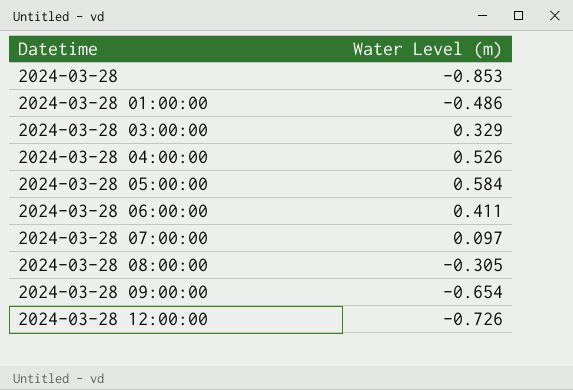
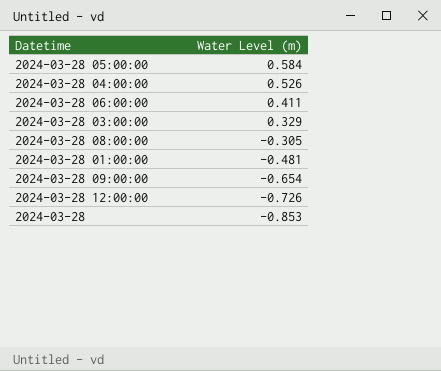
row order: Datetime ascending -> Water Level (m) descending
row 2024-03-28 07:00:00: 0.097 -> none
2024-03-28 01:00:00 | Water Level (m): -0.486 -> -0.481

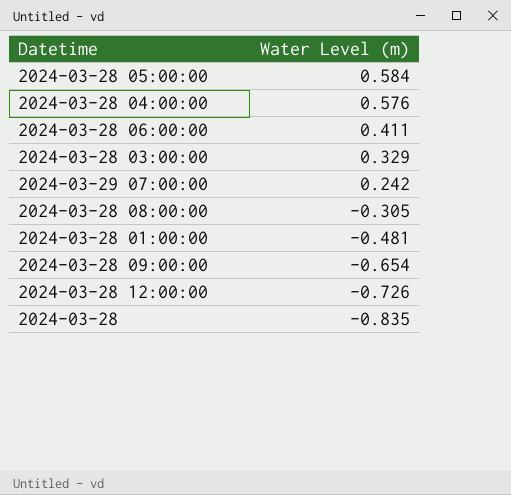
2024-03-28 04:00:00 | Water Level (m): 0.526 -> 0.576
row 2024-03-29 07:00:00: none -> 0.242
2024-03-28 | Water Level (m): -0.853 -> -0.835

